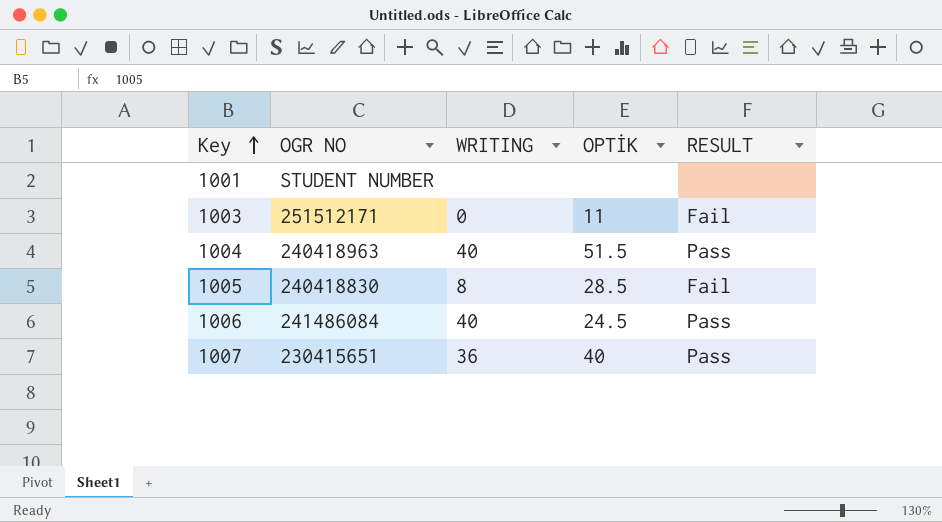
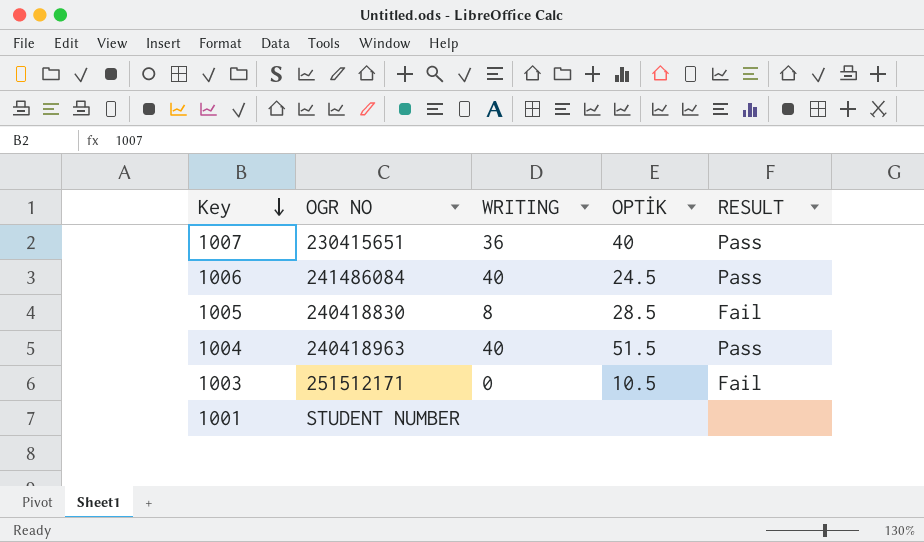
row order: Key ascending -> Key descending
1003 | OPTİK: 11 -> 10.5

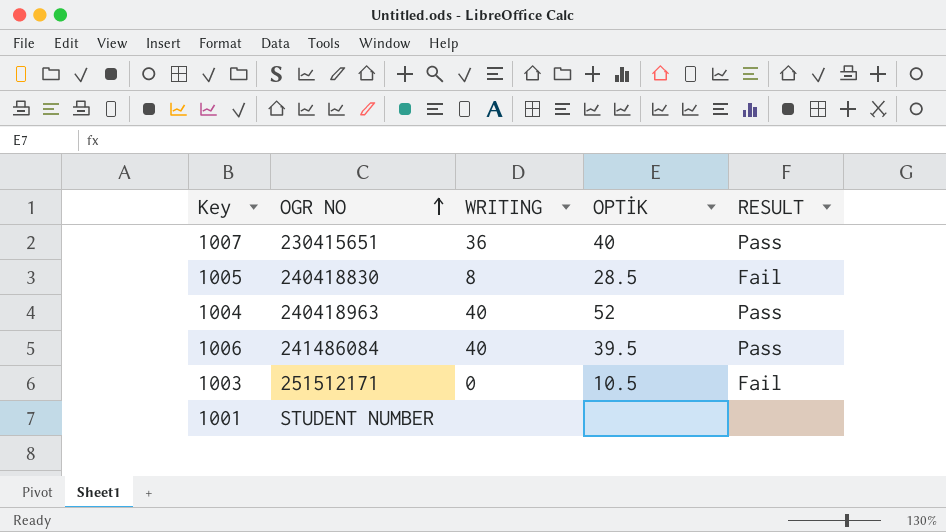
row order: Key descending -> OGR NO ascending
1004 | OPTİK: 51.5 -> 52
1006 | OPTİK: 24.5 -> 39.5

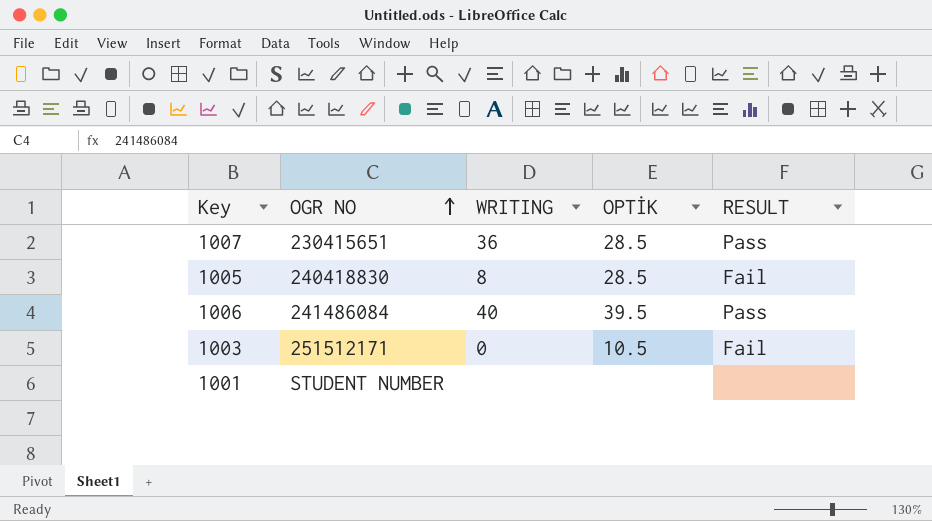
row 1004: 240418963 | 40 | 52 | Pass -> none
1007 | OPTİK: 40 -> 28.5

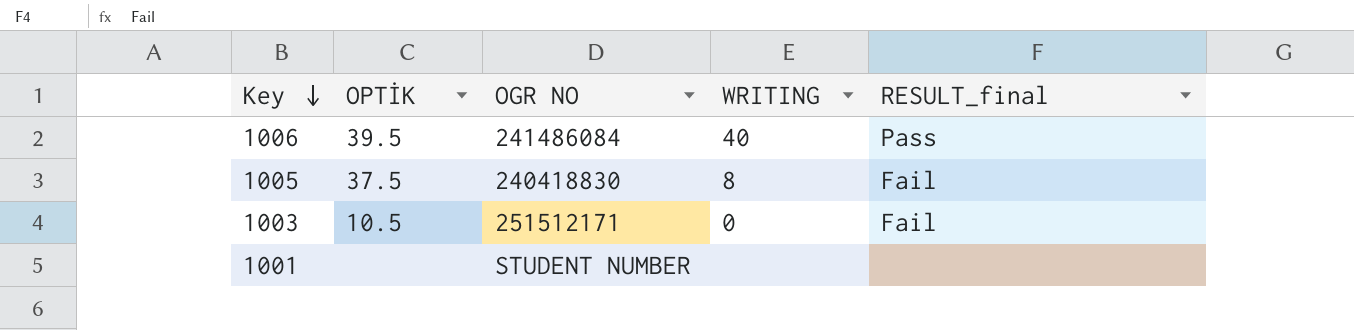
row order: OGR NO ascending -> Key descending
column OPTİK | position: 4 -> 2
column name: RESULT -> RESULT_final
row 1007: 230415651 | 36 | 28.5 | Pass -> none
1005 | OPTİK: 28.5 -> 37.5

